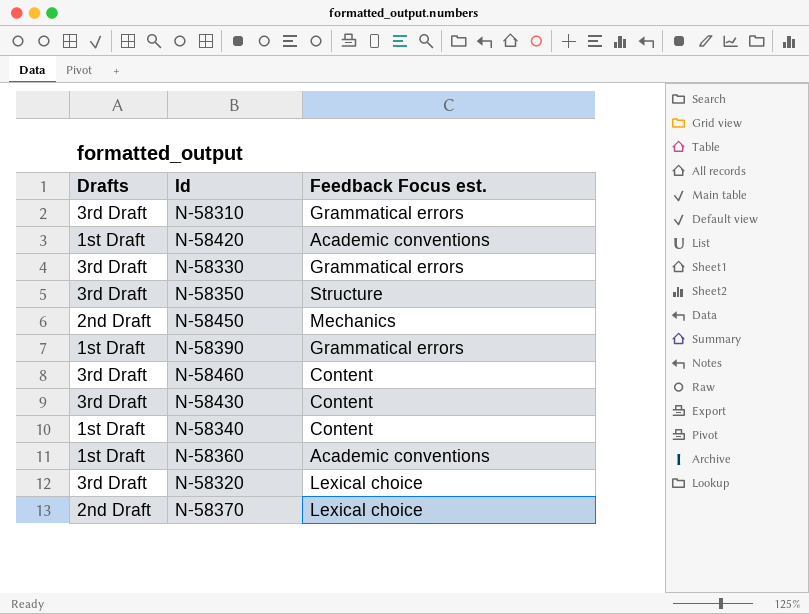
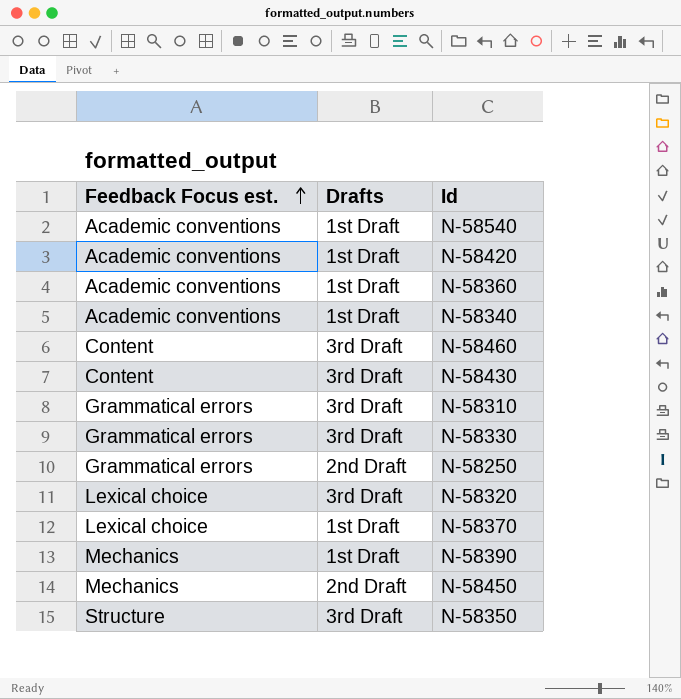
row order: none -> Feedback Focus est. ascending
column Feedback Focus est. | position: 3 -> 1
row N-58540: none -> Academic conventions | 1st Draft
N-58340 | Feedback Focus est.: Content -> Academic conventions
row N-58250: none -> Grammatical errors | 2nd Draft
N-58370 | Drafts: 2nd Draft -> 1st Draft
N-58390 | Feedback Focus est.: Grammatical errors -> Mechanics

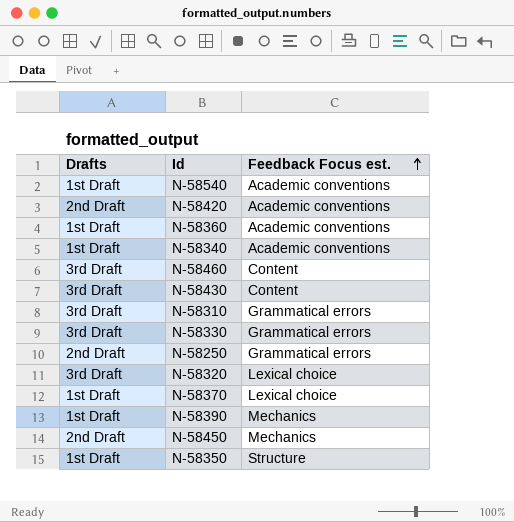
column Feedback Focus est. | position: 1 -> 3
N-58420 | Drafts: 1st Draft -> 2nd Draft
N-58350 | Drafts: 3rd Draft -> 1st Draft

